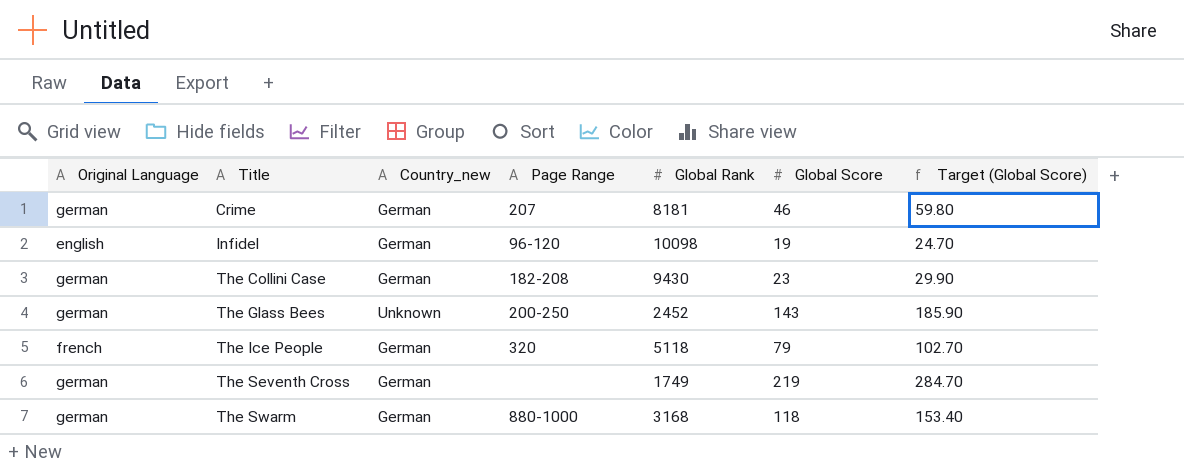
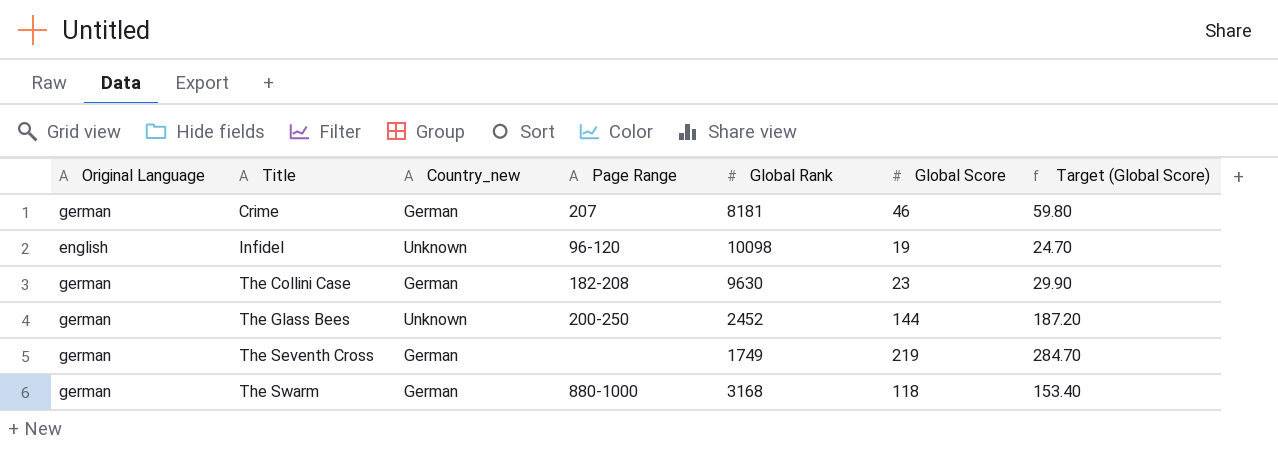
row The Ice People: french | German | 320 | 5118 | 79 | 102.70 -> none
Infidel | Country_new: German -> Unknown
The Collini Case | Global Rank: 9430 -> 9630
The Glass Bees | Global Score: 143 -> 144
The Glass Bees | Target (Global Score): 185.90 -> 187.20

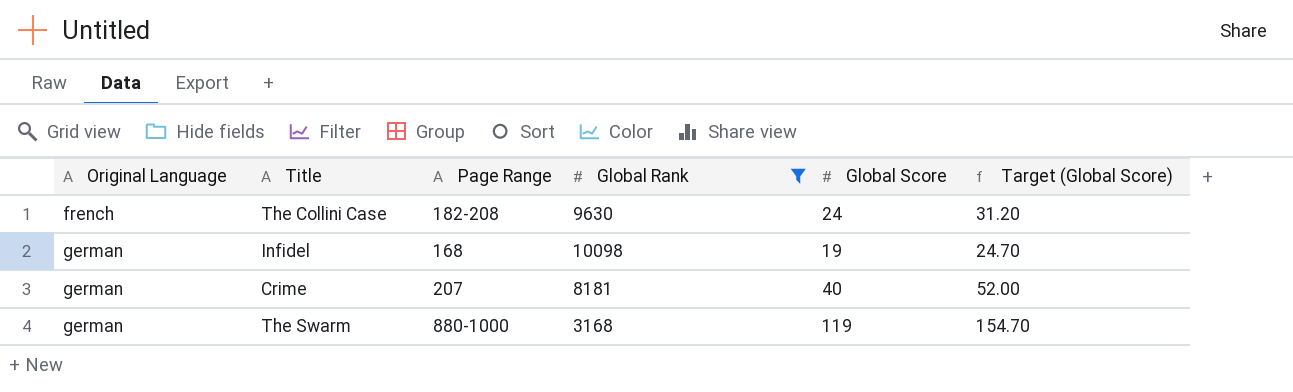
filter: none -> Global Rank >= 3168
row order: Title ascending -> Original Language ascending
column Country_new | position: 3 -> none
The Collini Case | Original Language: german -> french
The Collini Case | Global Score: 23 -> 24
The Collini Case | Target (Global Score): 29.90 -> 31.20
Infidel | Original Language: english -> german
Infidel | Page Range: 96-120 -> 168
Crime | Global Score: 46 -> 40
Crime | Target (Global Score): 59.80 -> 52.00
The Swarm | Global Score: 118 -> 119
The Swarm | Target (Global Score): 153.40 -> 154.70

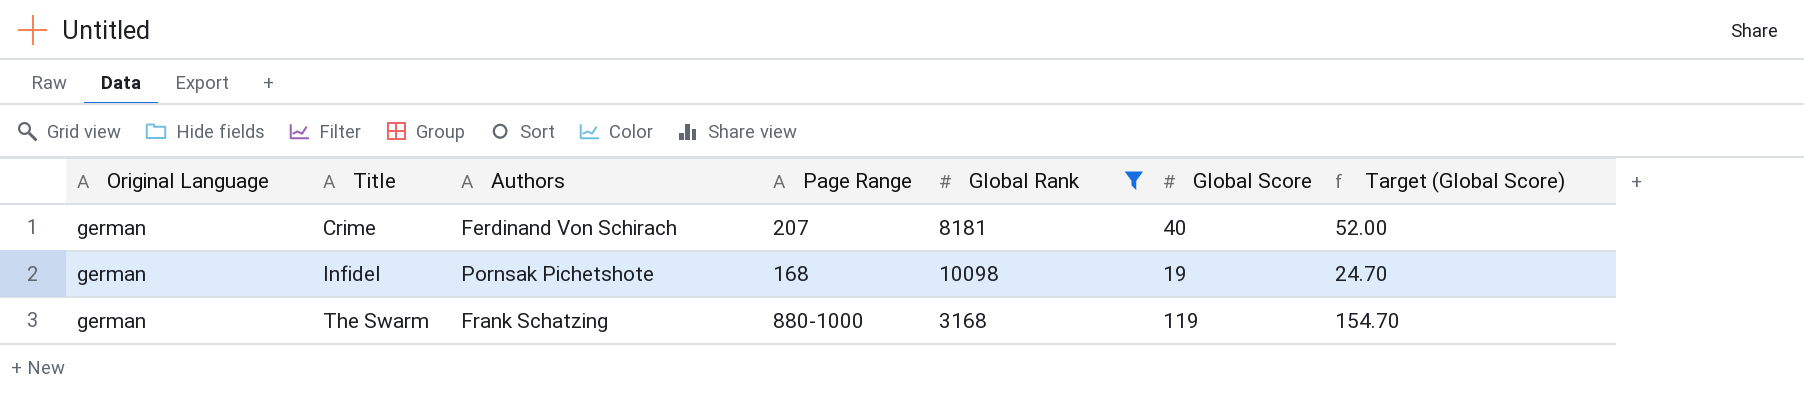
row order: Original Language ascending -> Title ascending
column Authors | position: none -> 3
row The Collini Case: french | 182-208 | 9630 | 24 | 31.20 -> none

